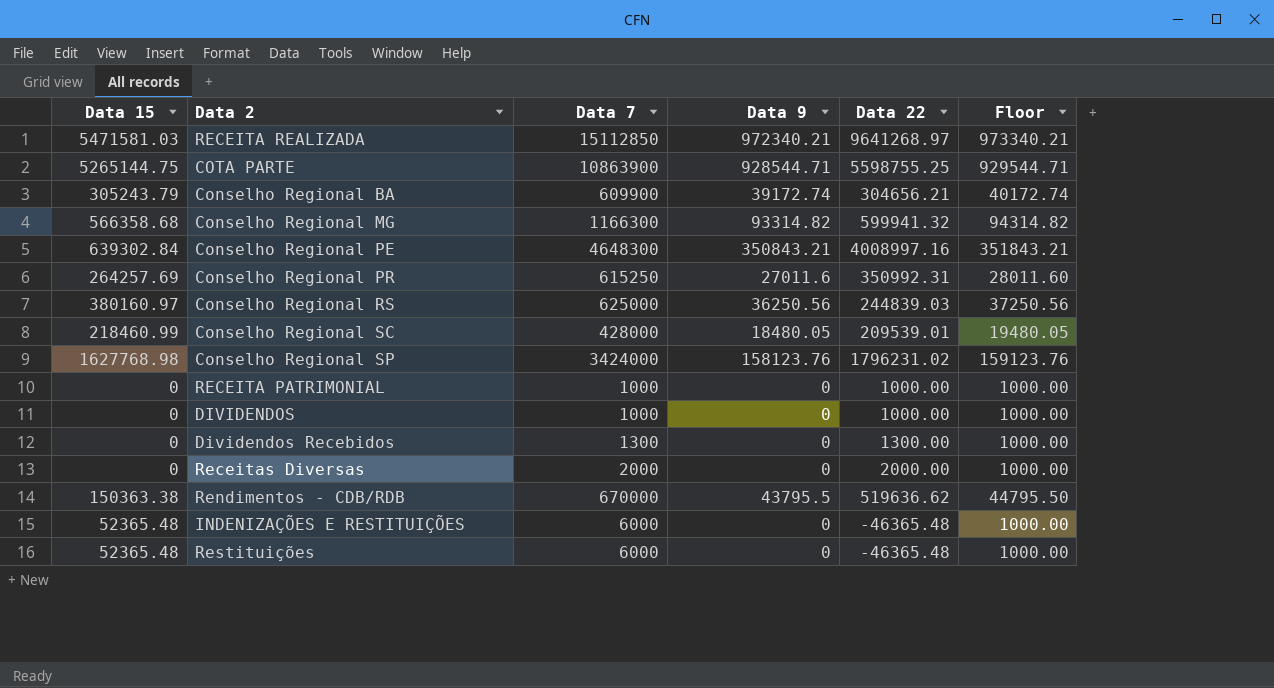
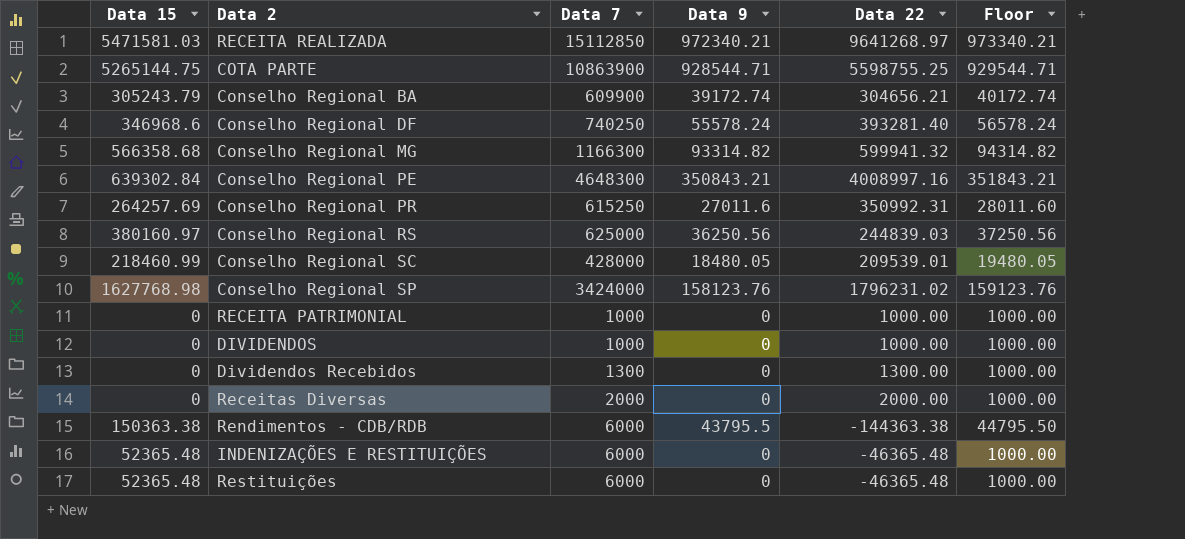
row Conselho Regional DF: none -> 346968.6 | 740250 | 55578.24 | 393281.40 | 56578.24
Rendimentos - CDB/RDB | Data 7: 670000 -> 6000
Rendimentos - CDB/RDB | Data 22: 519636.62 -> -144363.38

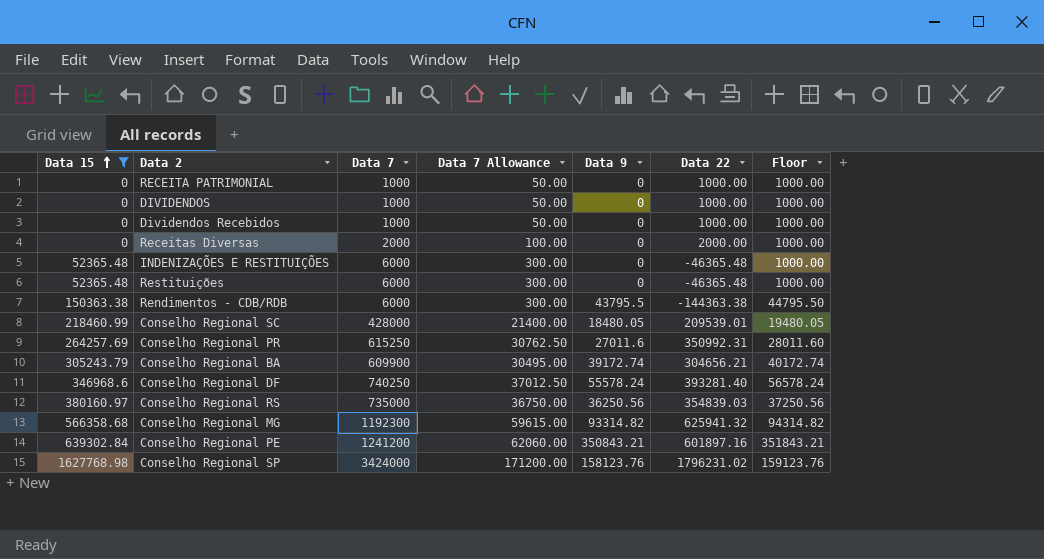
filter: none -> Data 15 <= 1627768.98
row order: none -> Data 15 ascending
column Data 7 Allowance | formula: none -> [Data 7] * 0.05
Dividendos Recebidos | Data 7: 1300 -> 1000
Dividendos Recebidos | Data 22: 1300.00 -> 1000.00
Conselho Regional RS | Data 7: 625000 -> 735000
Conselho Regional RS | Data 22: 244839.03 -> 354839.03
Conselho Regional MG | Data 7: 1166300 -> 1192300
Conselho Regional MG | Data 22: 599941.32 -> 625941.32
Conselho Regional PE | Data 7: 4648300 -> 1241200
Conselho Regional PE | Data 22: 4008997.16 -> 601897.16

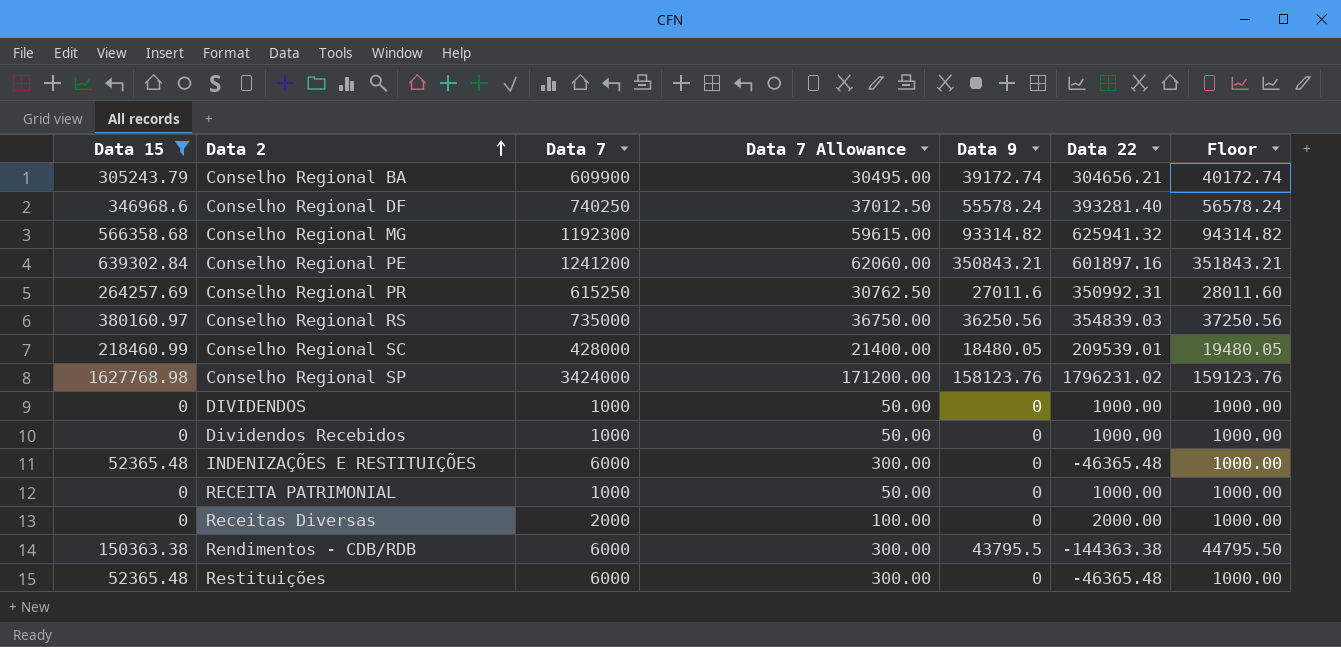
row order: Data 15 ascending -> Data 2 ascending

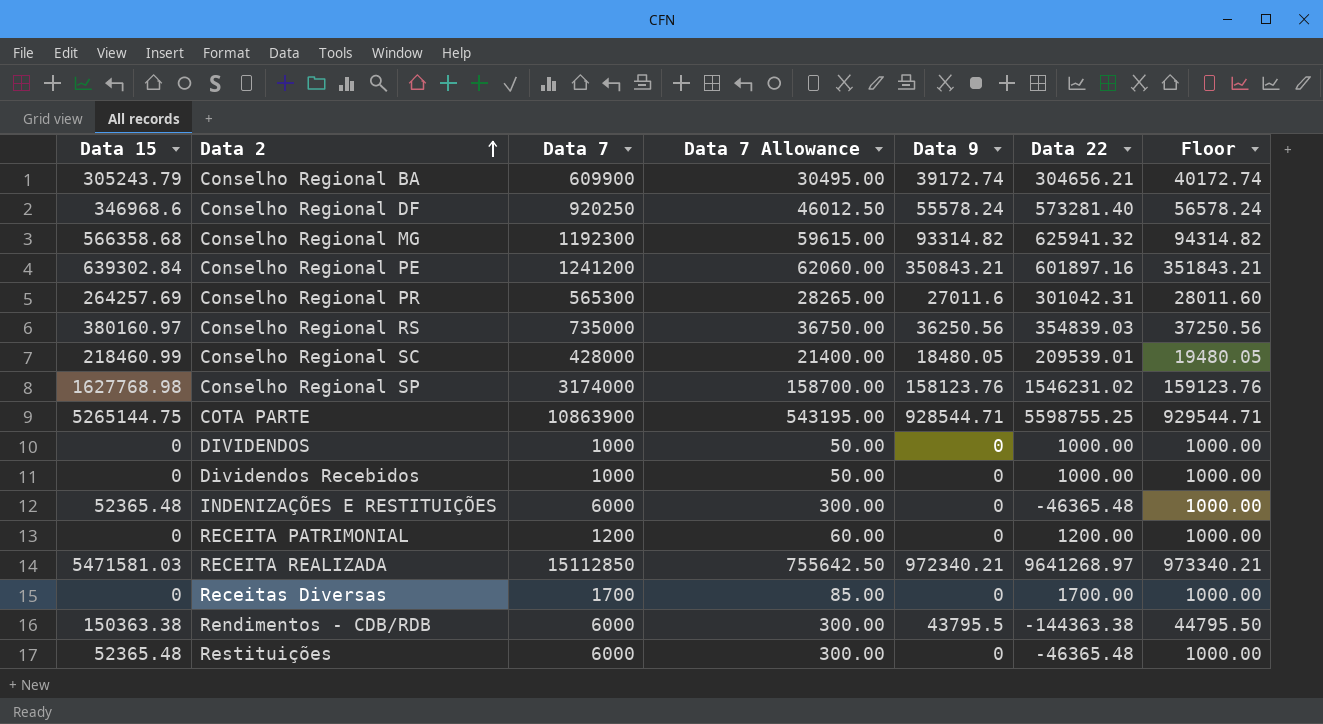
filter: Data 15 <= 1627768.98 -> none
Conselho Regional DF | Data 7: 740250 -> 920250
Conselho Regional DF | Data 7 Allowance: 37012.50 -> 46012.50
Conselho Regional DF | Data 22: 393281.40 -> 573281.40
Conselho Regional PR | Data 7: 615250 -> 565300
Conselho Regional PR | Data 7 Allowance: 30762.50 -> 28265.00
Conselho Regional PR | Data 22: 350992.31 -> 301042.31
Conselho Regional SP | Data 7: 3424000 -> 3174000
Conselho Regional SP | Data 7 Allowance: 171200.00 -> 158700.00
Conselho Regional SP | Data 22: 1796231.02 -> 1546231.02
RECEITA PATRIMONIAL | Data 7: 1000 -> 1200
RECEITA PATRIMONIAL | Data 7 Allowance: 50.00 -> 60.00
RECEITA PATRIMONIAL | Data 22: 1000.00 -> 1200.00
Receitas Diversas | Data 7: 2000 -> 1700
Receitas Diversas | Data 7 Allowance: 100.00 -> 85.00
Receitas Diversas | Data 22: 2000.00 -> 1700.00

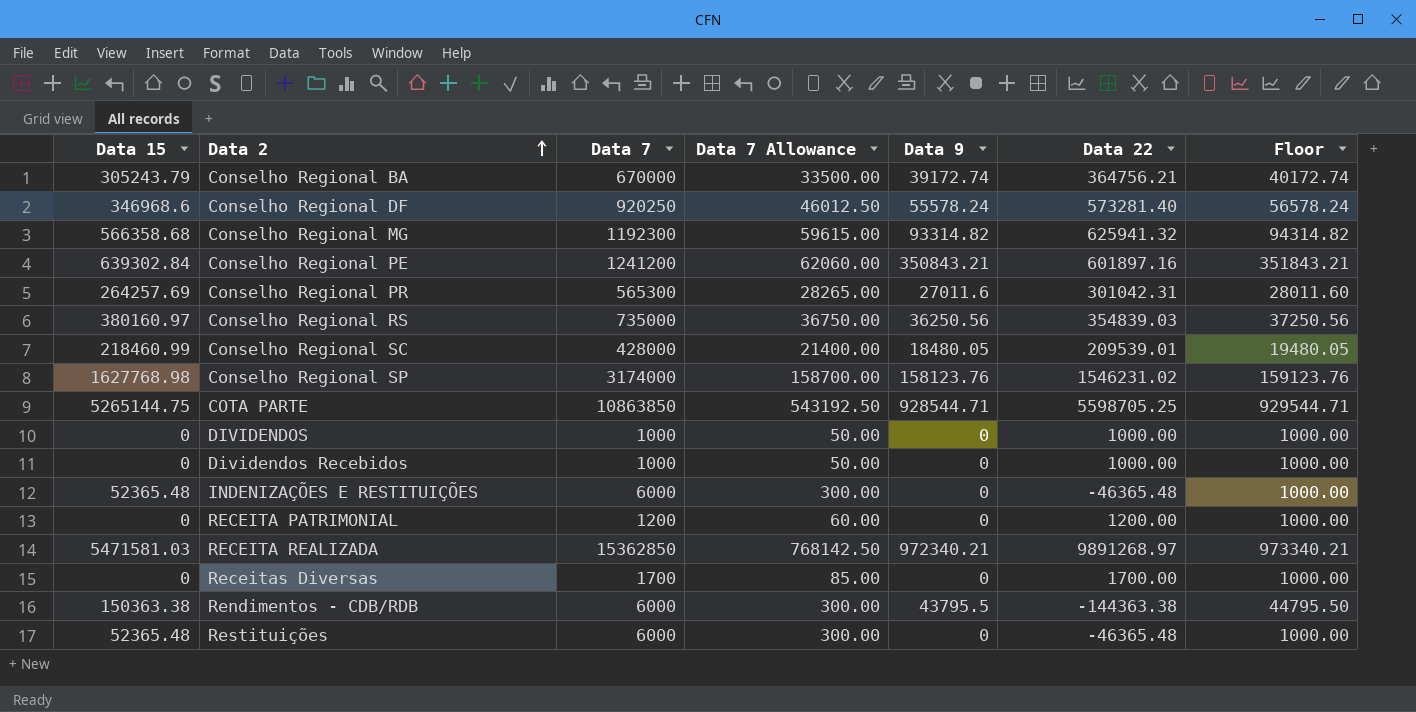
Conselho Regional BA | Data 7: 609900 -> 670000
Conselho Regional BA | Data 7 Allowance: 30495.00 -> 33500.00
Conselho Regional BA | Data 22: 304656.21 -> 364756.21
COTA PARTE | Data 7: 10863900 -> 10863850
COTA PARTE | Data 7 Allowance: 543195.00 -> 543192.50
COTA PARTE | Data 22: 5598755.25 -> 5598705.25
RECEITA REALIZADA | Data 7: 15112850 -> 15362850
RECEITA REALIZADA | Data 7 Allowance: 755642.50 -> 768142.50
RECEITA REALIZADA | Data 22: 9641268.97 -> 9891268.97

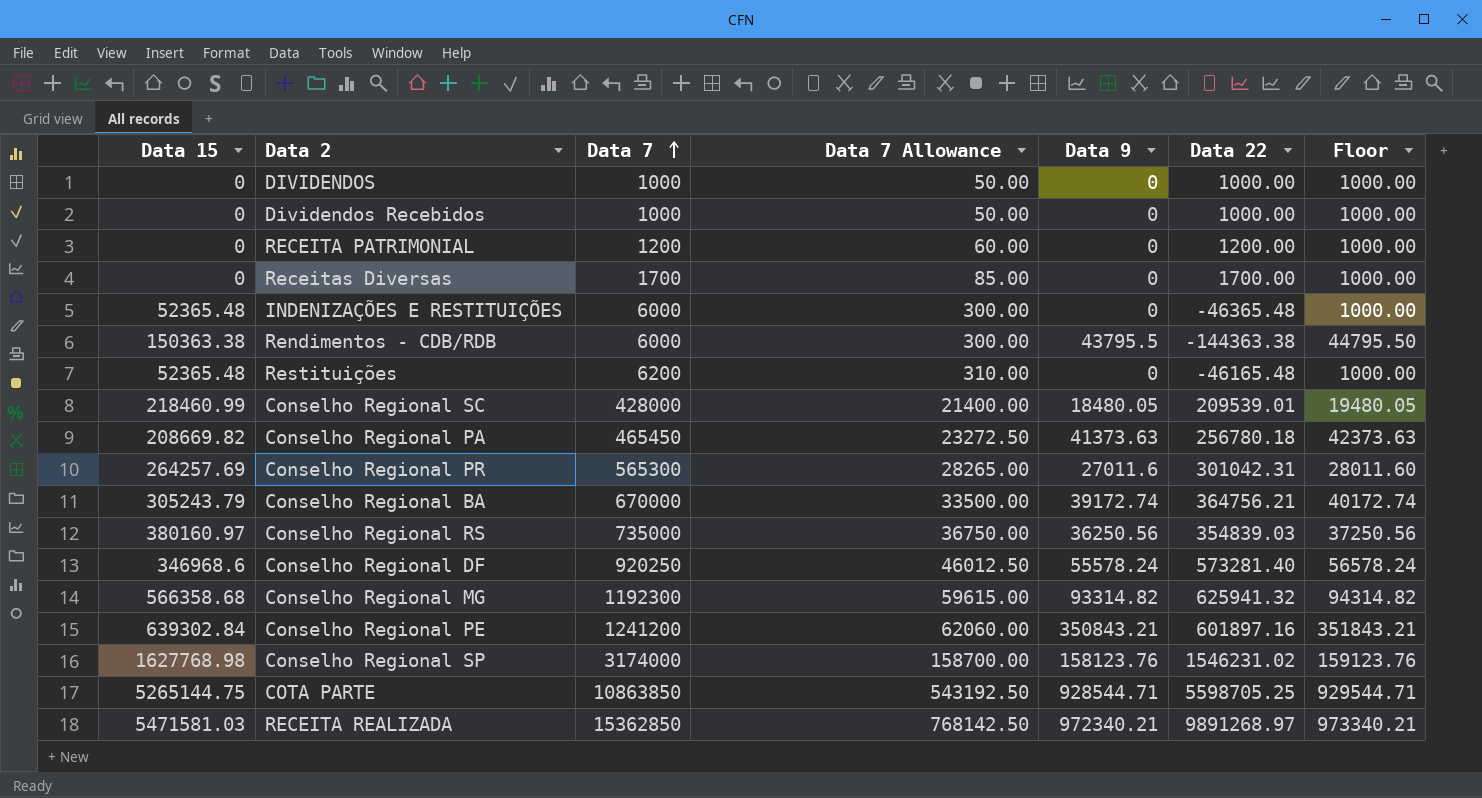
row order: Data 2 ascending -> Data 7 ascending
Restituições | Data 7: 6000 -> 6200
Restituições | Data 7 Allowance: 300.00 -> 310.00
Restituições | Data 22: -46365.48 -> -46165.48
row Conselho Regional PA: none -> 208669.82 | 465450 | 23272.50 | 41373.63 | 256780.18 | 42373.63

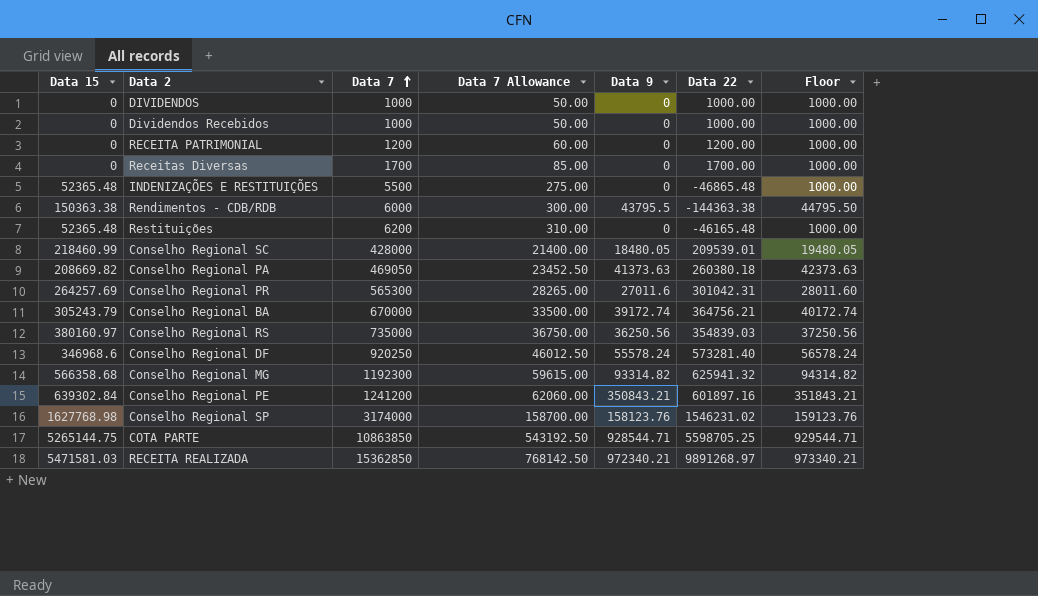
INDENIZAÇÕES E RESTITUIÇÕES | Data 7: 6000 -> 5500
INDENIZAÇÕES E RESTITUIÇÕES | Data 7 Allowance: 300.00 -> 275.00
INDENIZAÇÕES E RESTITUIÇÕES | Data 22: -46365.48 -> -46865.48
Conselho Regional PA | Data 7: 465450 -> 469050
Conselho Regional PA | Data 7 Allowance: 23272.50 -> 23452.50
Conselho Regional PA | Data 22: 256780.18 -> 260380.18

